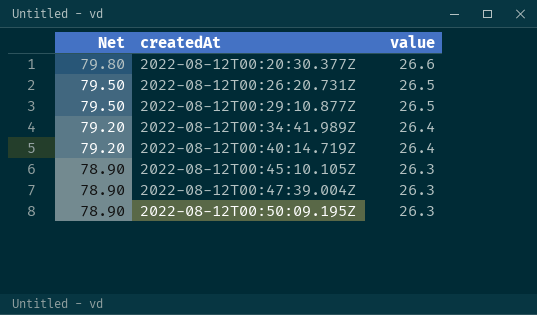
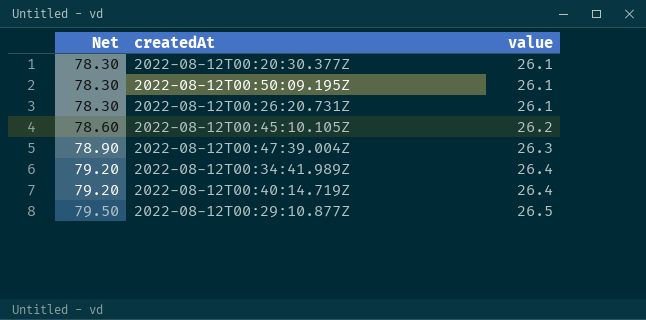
row order: Net descending -> Net ascending
2022-08-12T00:20:30.377Z | Net: 79.80 -> 78.30
2022-08-12T00:20:30.377Z | value: 26.6 -> 26.1
2022-08-12T00:50:09.195Z | Net: 78.90 -> 78.30
2022-08-12T00:50:09.195Z | value: 26.3 -> 26.1
2022-08-12T00:26:20.731Z | Net: 79.50 -> 78.30
2022-08-12T00:26:20.731Z | value: 26.5 -> 26.1
2022-08-12T00:45:10.105Z | Net: 78.90 -> 78.60
2022-08-12T00:45:10.105Z | value: 26.3 -> 26.2

